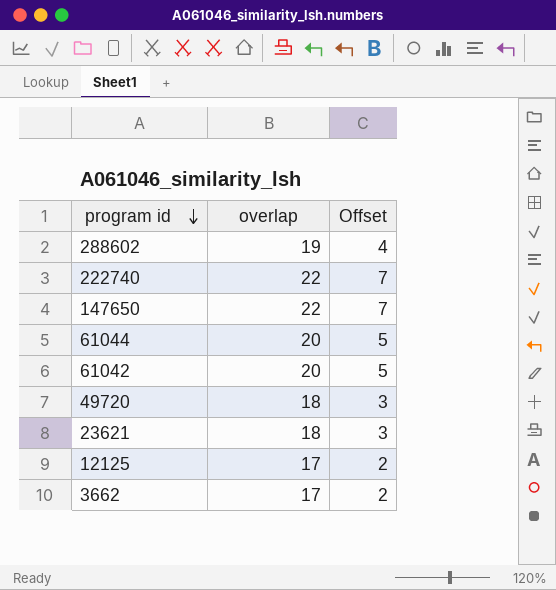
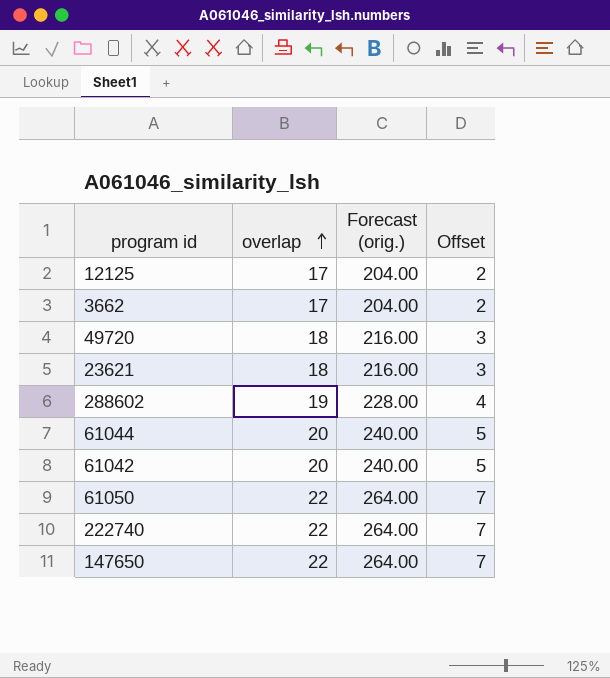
row order: program id descending -> overlap ascending
column Forecast (orig.) | formula: none -> [overlap] * 12
row 61050: none -> 22 | 264.00 | 7

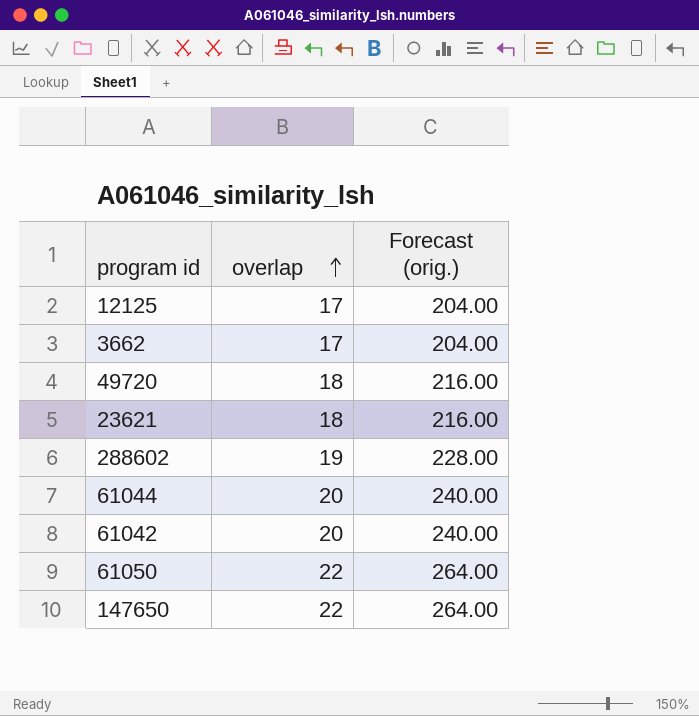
column Offset | formula: [overlap] - 15 -> none
row 222740: 22 | 264.00 | 7 -> none

